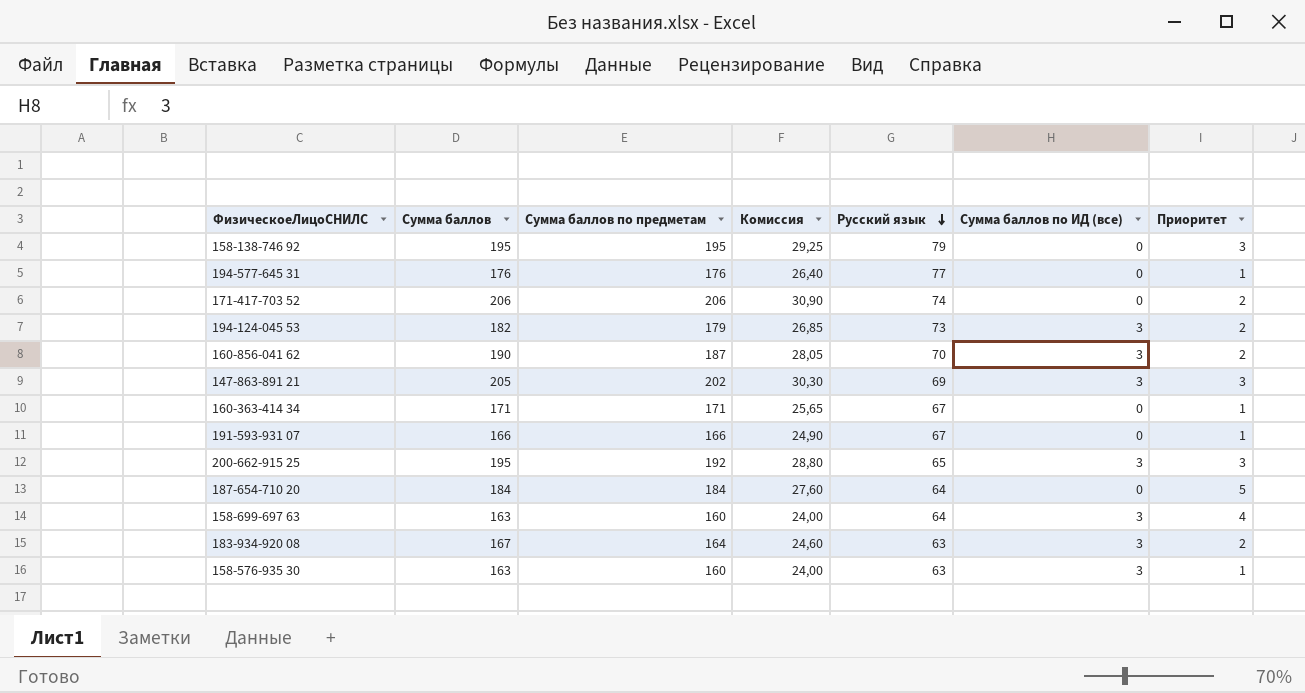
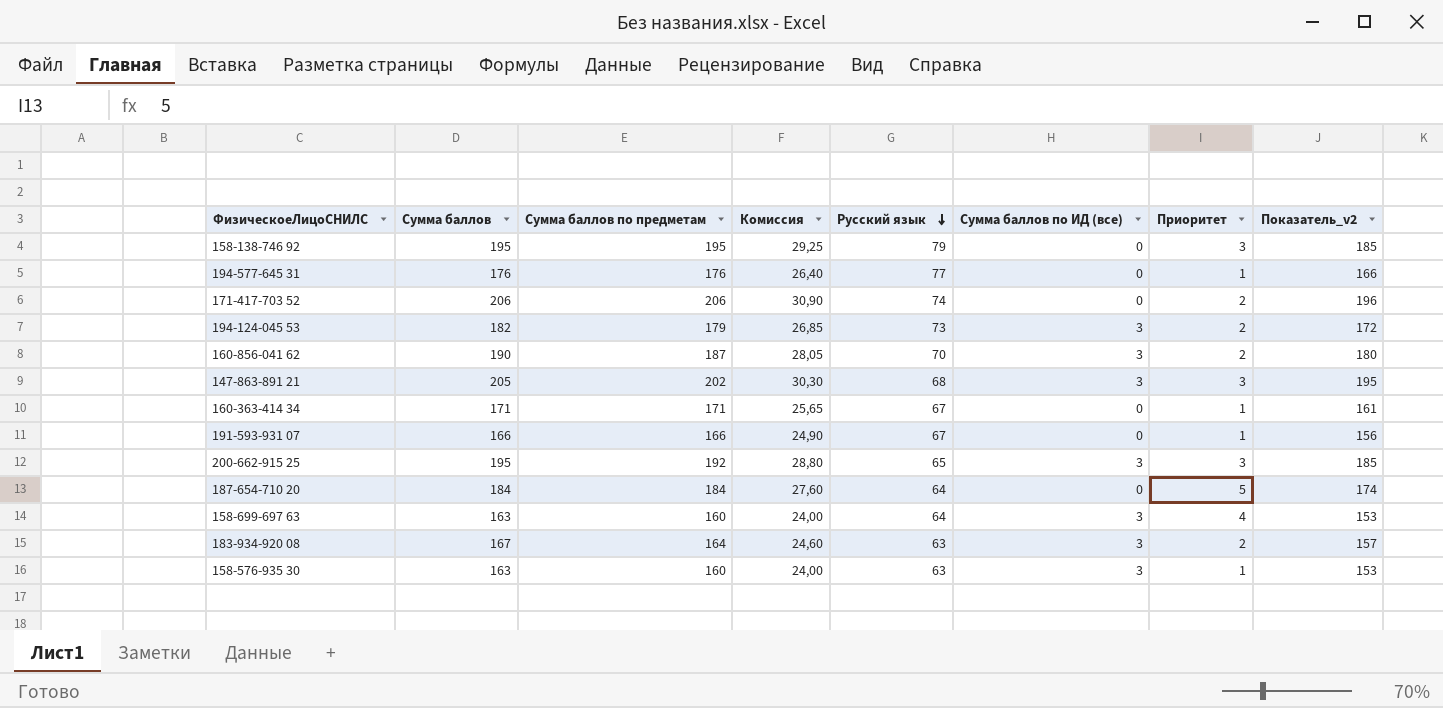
column Показатель_v2 | formula: none -> [Сумма баллов] - 10
147-863-891 21 | Русский язык: 69 -> 68

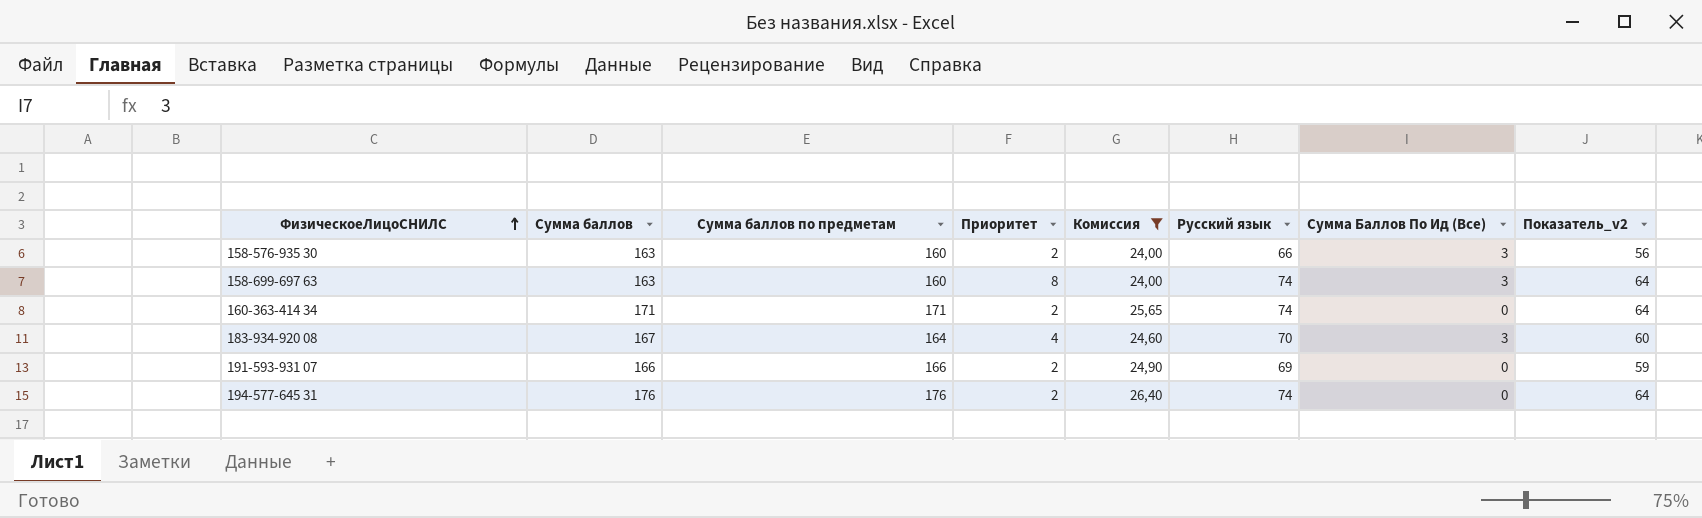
filter: none -> Комиссия <= 26,40
row order: Русский язык descending -> ФизическоеЛицоСНИЛС ascending
column Приоритет | position: 7 -> 4
column name: Сумма баллов по ИД (все) -> Сумма Баллов По Ид (Все)
column Показатель_v2 | formula: [Сумма баллов] - 10 -> [Русский язык] - 10
158-576-935 30 | Приоритет: 1 -> 2
158-576-935 30 | Русский язык: 63 -> 66
158-699-697 63 | Приоритет: 4 -> 8
158-699-697 63 | Русский язык: 64 -> 74
160-363-414 34 | Приоритет: 1 -> 2
160-363-414 34 | Русский язык: 67 -> 74
183-934-920 08 | Приоритет: 2 -> 4
183-934-920 08 | Русский язык: 63 -> 70
191-593-931 07 | Приоритет: 1 -> 2
191-593-931 07 | Русский язык: 67 -> 69
194-577-645 31 | Приоритет: 1 -> 2
194-577-645 31 | Русский язык: 77 -> 74

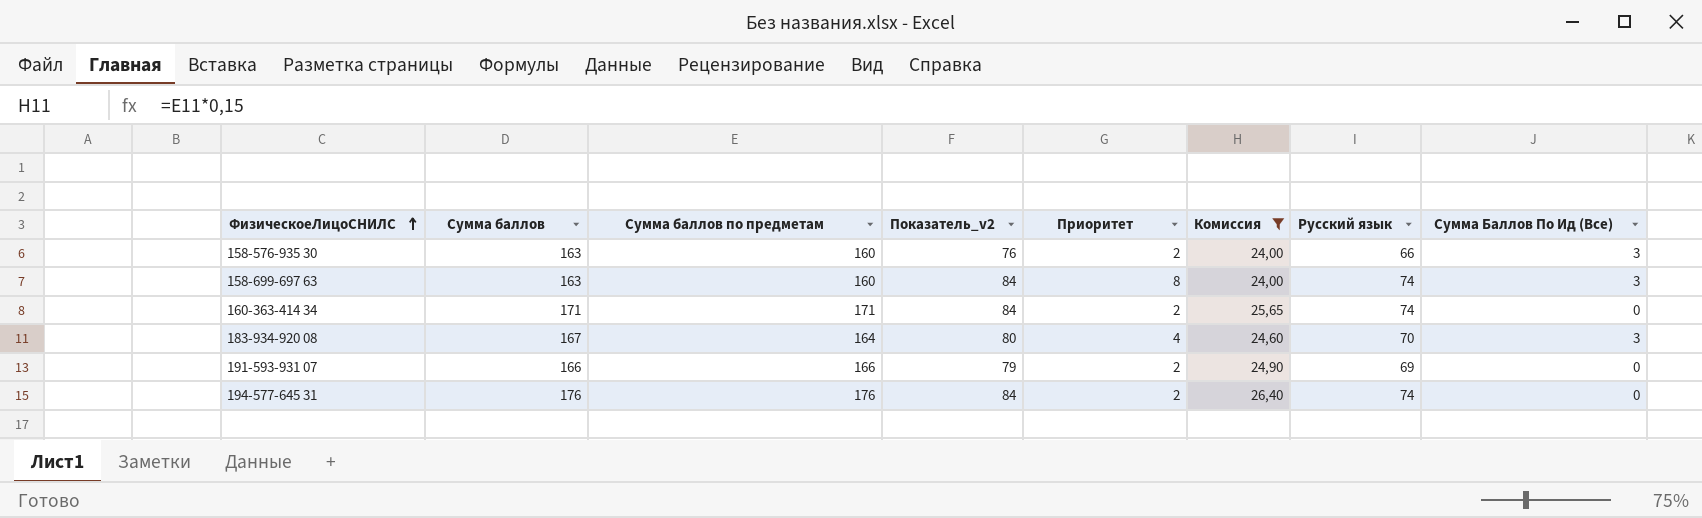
column Показатель_v2 | formula: [Русский язык] - 10 -> [Русский язык] + 10
column Показатель_v2 | position: 8 -> 4

